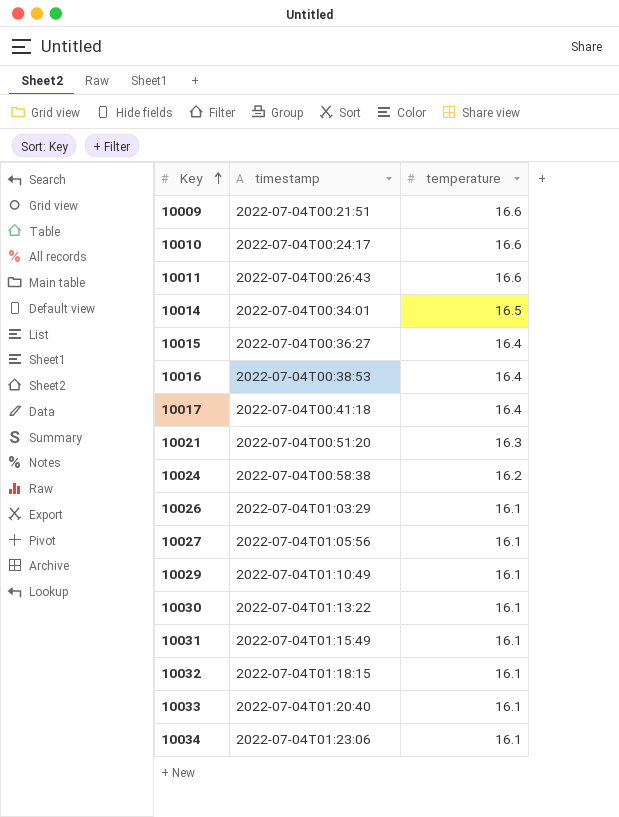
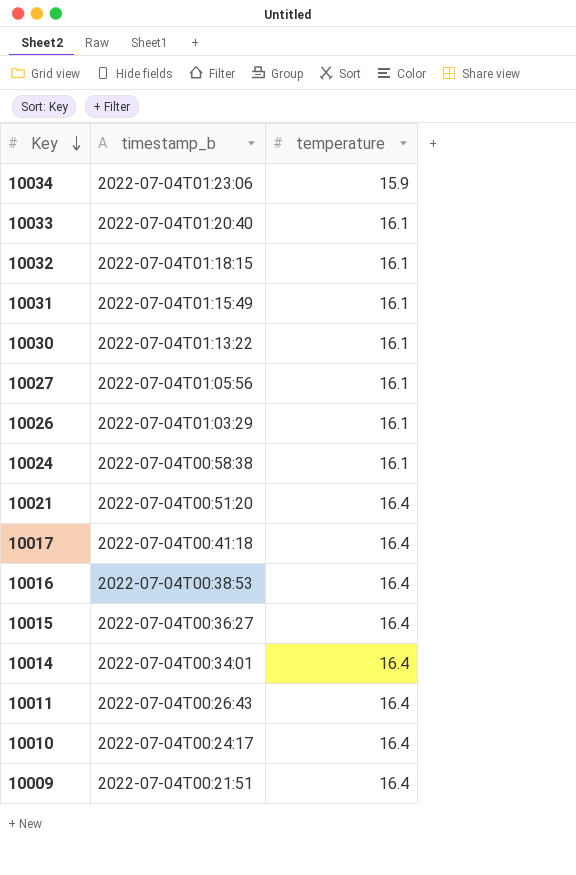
row order: Key ascending -> Key descending
column name: timestamp -> timestamp_b
row 10029: 2022-07-04T01:10:49 | 16.1 -> none
10034 | temperature: 16.1 -> 15.9
10024 | temperature: 16.2 -> 16.1
10021 | temperature: 16.3 -> 16.4
10014 | temperature: 16.5 -> 16.4
10011 | temperature: 16.6 -> 16.4
10010 | temperature: 16.6 -> 16.4
10009 | temperature: 16.6 -> 16.4

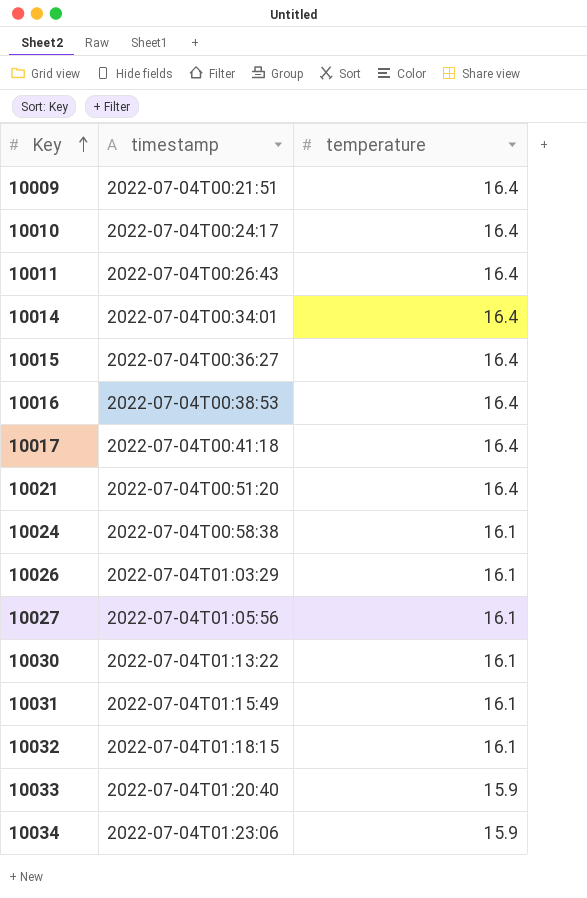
row order: Key descending -> Key ascending
column name: timestamp_b -> timestamp
10033 | temperature: 16.1 -> 15.9

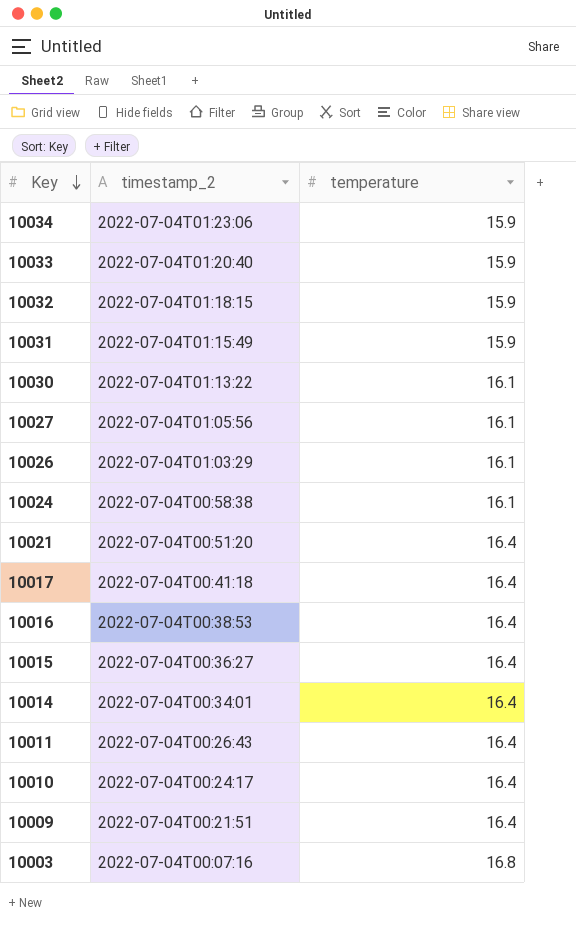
row order: Key ascending -> Key descending
column name: timestamp -> timestamp_2
10032 | temperature: 16.1 -> 15.9
10031 | temperature: 16.1 -> 15.9
row 10003: none -> 2022-07-04T00:07:16 | 16.8

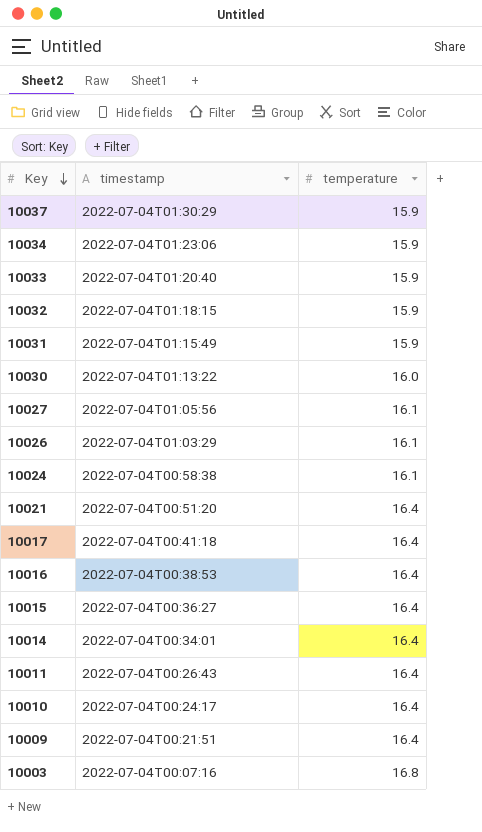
column name: timestamp_2 -> timestamp
row 10037: none -> 2022-07-04T01:30:29 | 15.9
10030 | temperature: 16.1 -> 16.0

